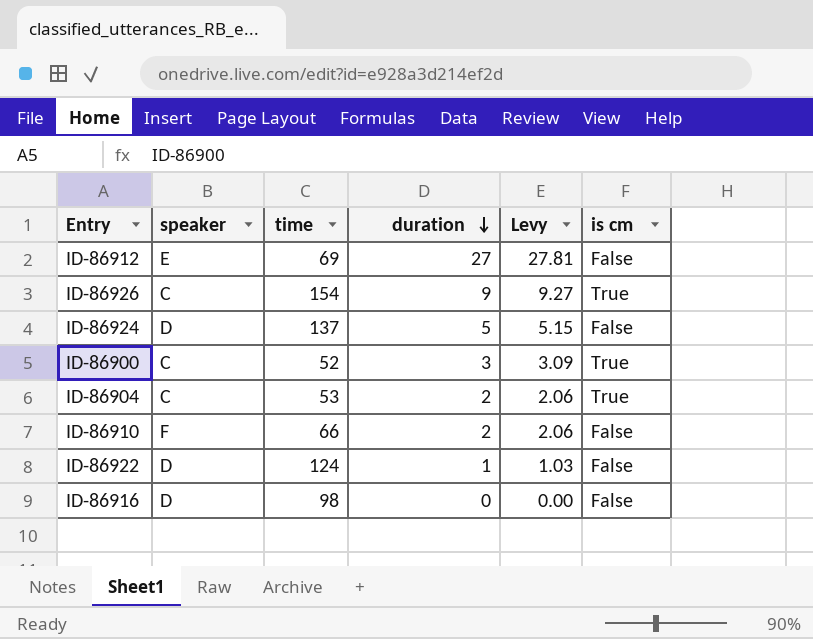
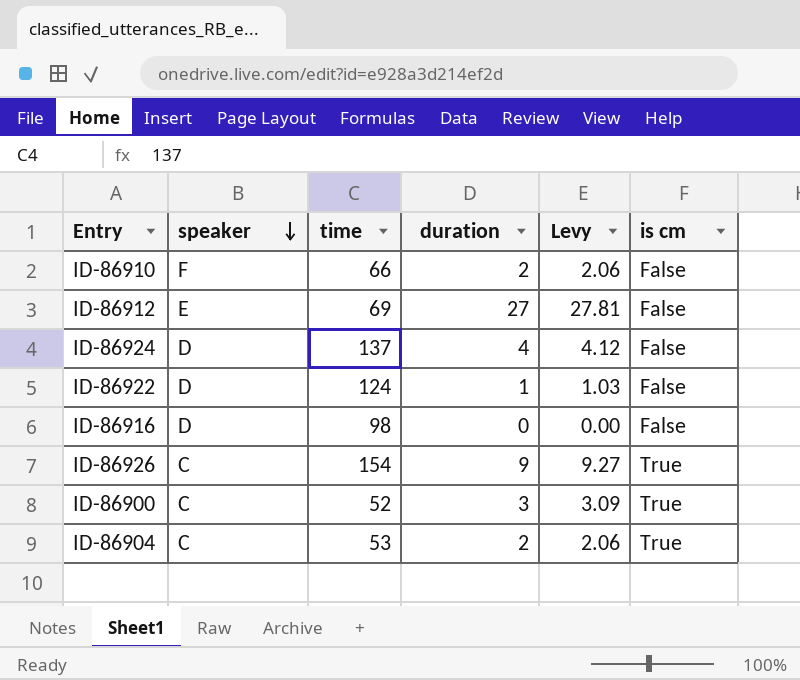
row order: duration descending -> speaker descending
ID-86924 | duration: 5 -> 4
ID-86924 | Levy: 5.15 -> 4.12

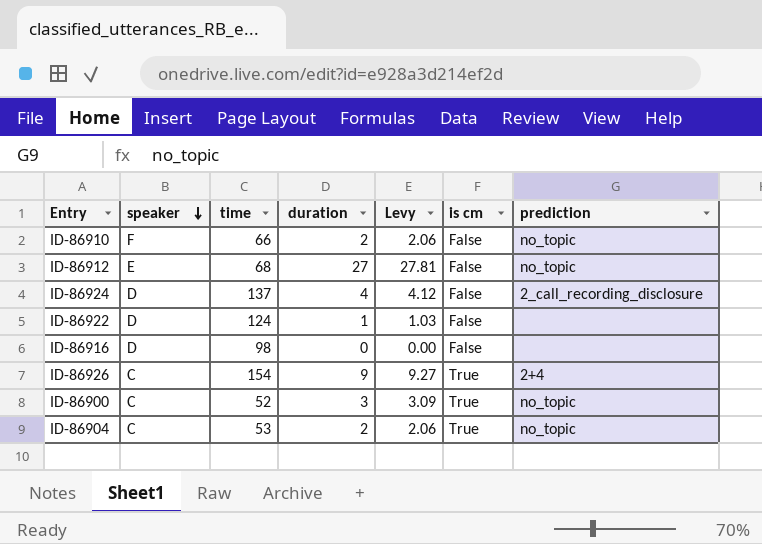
column prediction | position: none -> 7
ID-86912 | time: 69 -> 68

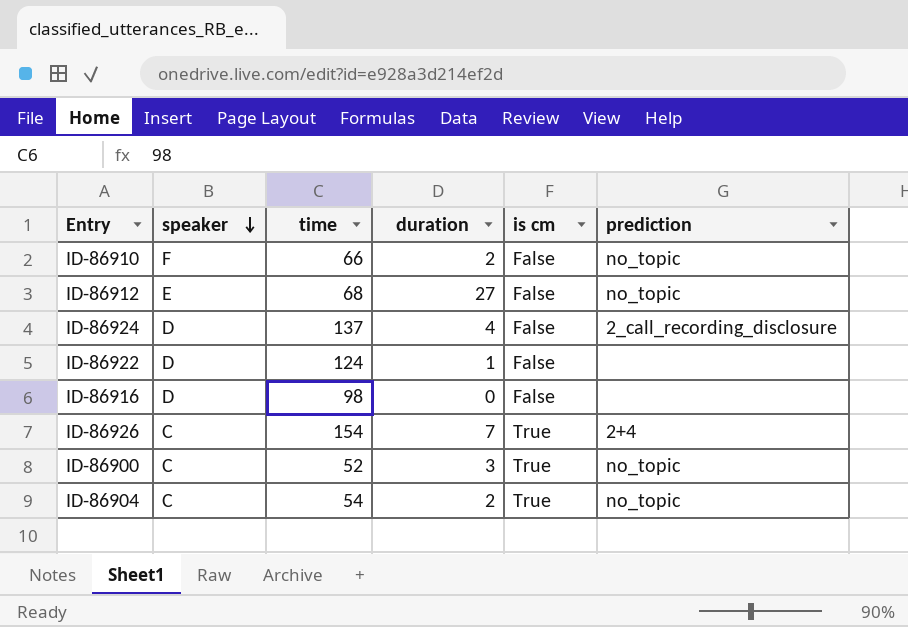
column Levy | formula: [duration] * 1.03 -> none
ID-86926 | duration: 9 -> 7
ID-86904 | time: 53 -> 54

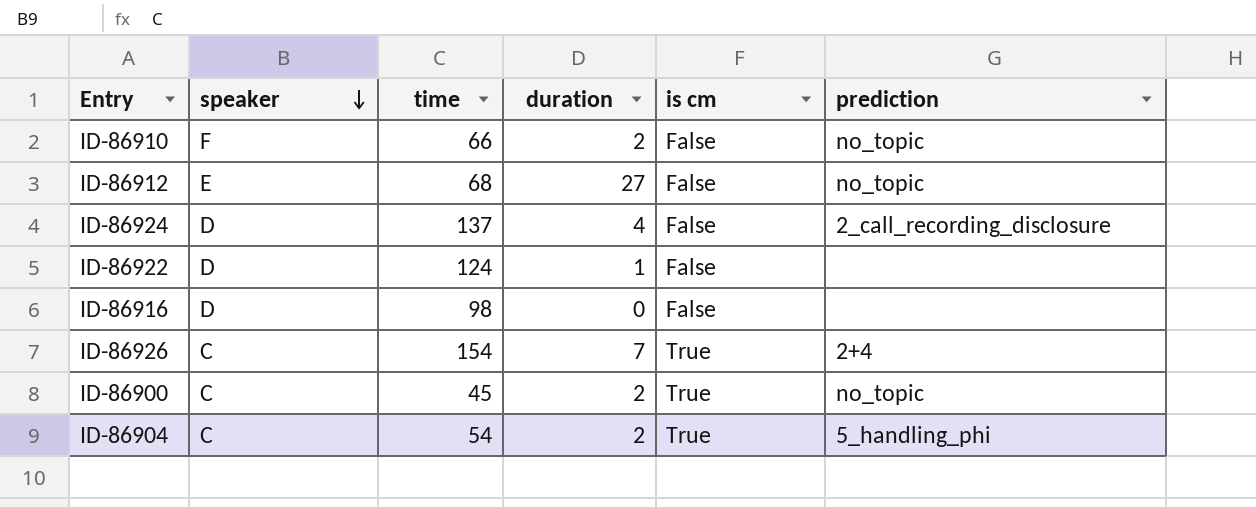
ID-86900 | time: 52 -> 45
ID-86900 | duration: 3 -> 2
ID-86904 | prediction: no_topic -> 5_handling_phi

